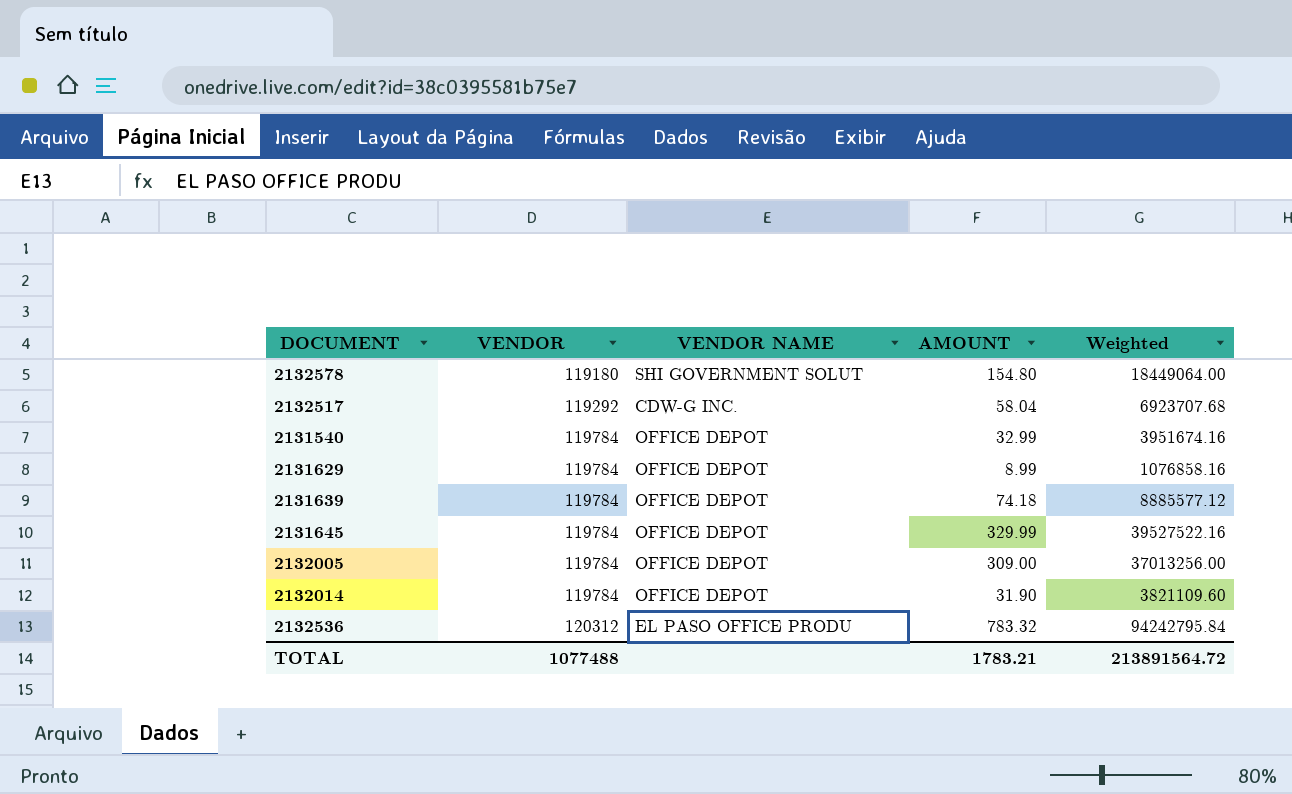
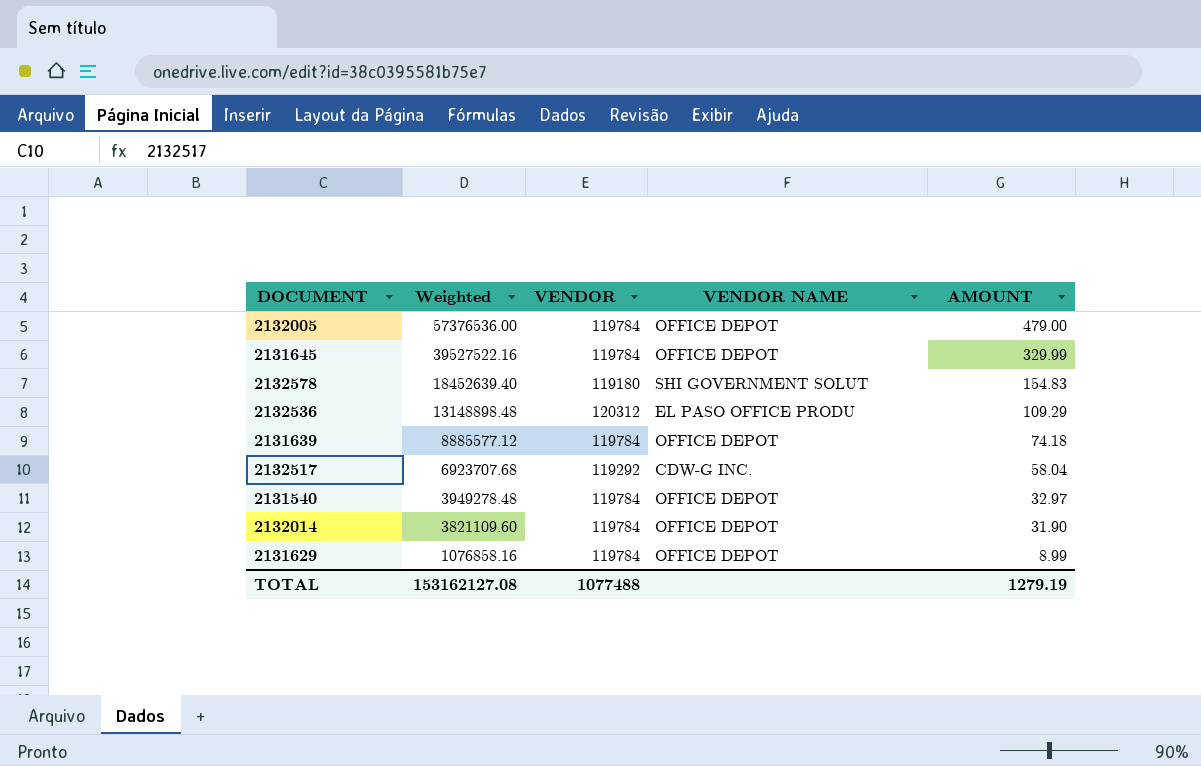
row order: VENDOR ascending -> Weighted descending
column Weighted | position: 5 -> 2
2132005 | Weighted: 37013256.00 -> 57376536.00
2132005 | AMOUNT: 309.00 -> 479.00
2132578 | Weighted: 18449064.00 -> 18452639.40
2132578 | AMOUNT: 154.80 -> 154.83
2132536 | Weighted: 94242795.84 -> 13148898.48
2132536 | AMOUNT: 783.32 -> 109.29
2131540 | Weighted: 3951674.16 -> 3949278.48
2131540 | AMOUNT: 32.99 -> 32.97
TOTAL | Weighted: 213891564.72 -> 153162127.08
TOTAL | AMOUNT: 1783.21 -> 1279.19

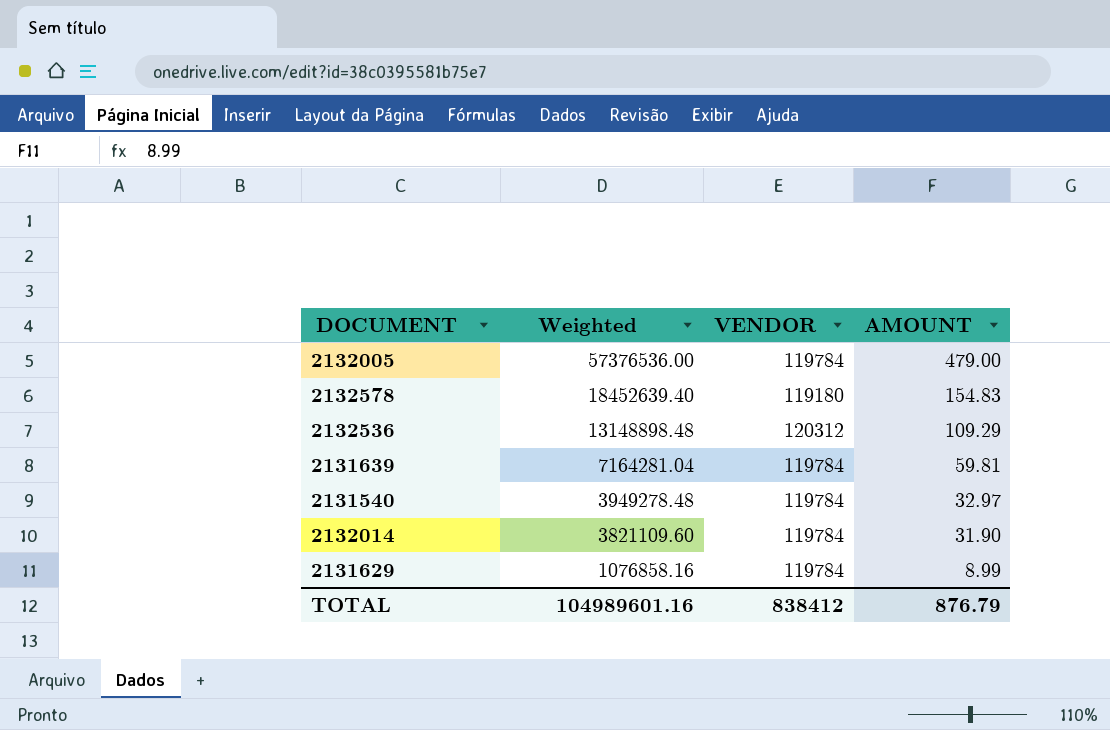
column VENDOR NAME | position: 4 -> none
row 2131645: 39527522.16 | 119784 | OFFICE DEPOT | 329.99 -> none
row 2132517: 6923707.68 | 119292 | CDW-G INC. | 58.04 -> none
2131639 | Weighted: 8885577.12 -> 7164281.04
2131639 | AMOUNT: 74.18 -> 59.81
TOTAL | Weighted: 153162127.08 -> 104989601.16
TOTAL | VENDOR: 1077488 -> 838412
TOTAL | AMOUNT: 1279.19 -> 876.79

